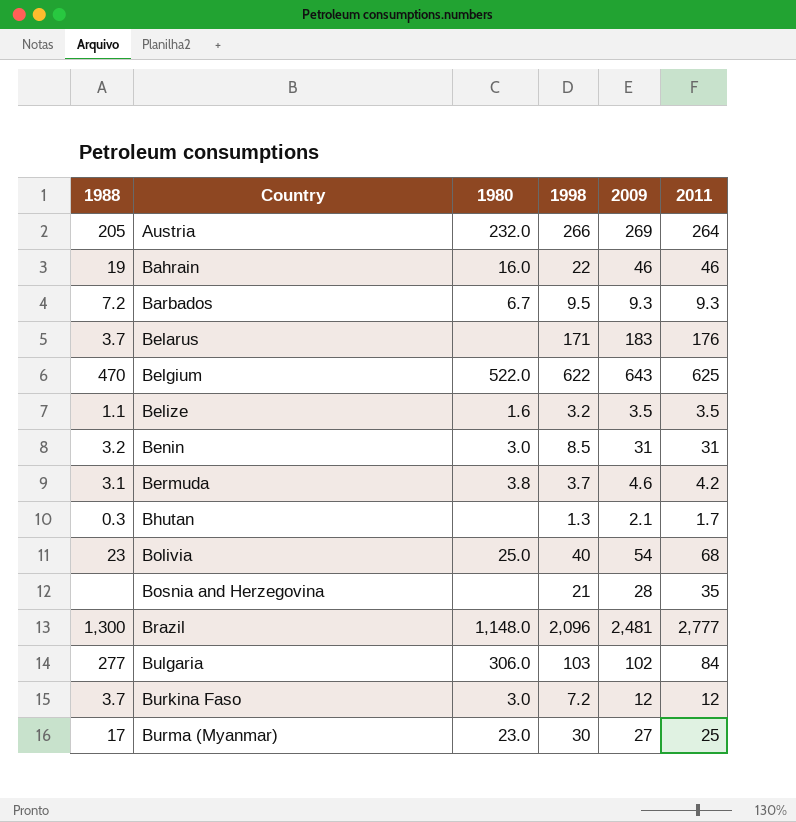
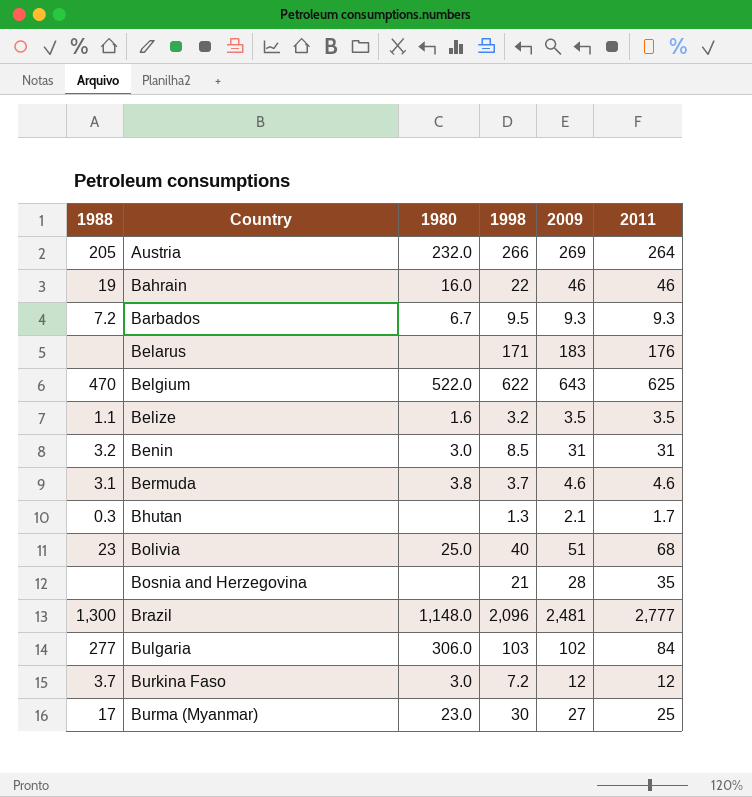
Belarus | 1988: 3.7 -> none
Bermuda | 2011: 4.2 -> 4.6
Bolivia | 2009: 54 -> 51

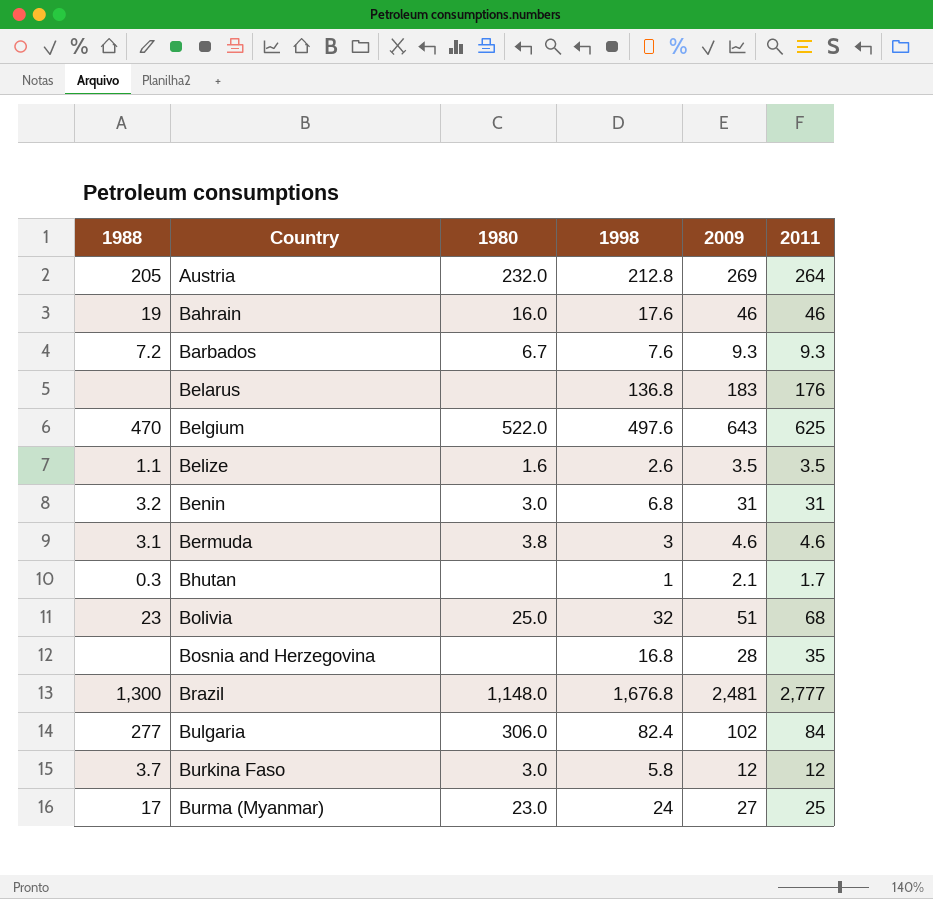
Austria | 1998: 266 -> 212.8
Bahrain | 1998: 22 -> 17.6
Barbados | 1998: 9.5 -> 7.6
Belarus | 1998: 171 -> 136.8
Belgium | 1998: 622 -> 497.6
Belize | 1998: 3.2 -> 2.6
Benin | 1998: 8.5 -> 6.8
Bermuda | 1998: 3.7 -> 3
Bhutan | 1998: 1.3 -> 1
Bolivia | 1998: 40 -> 32
Bosnia and Herzegovina | 1998: 21 -> 16.8
Brazil | 1998: 2,096 -> 1,676.8
Bulgaria | 1998: 103 -> 82.4
Burkina Faso | 1998: 7.2 -> 5.8
Burma (Myanmar) | 1998: 30 -> 24

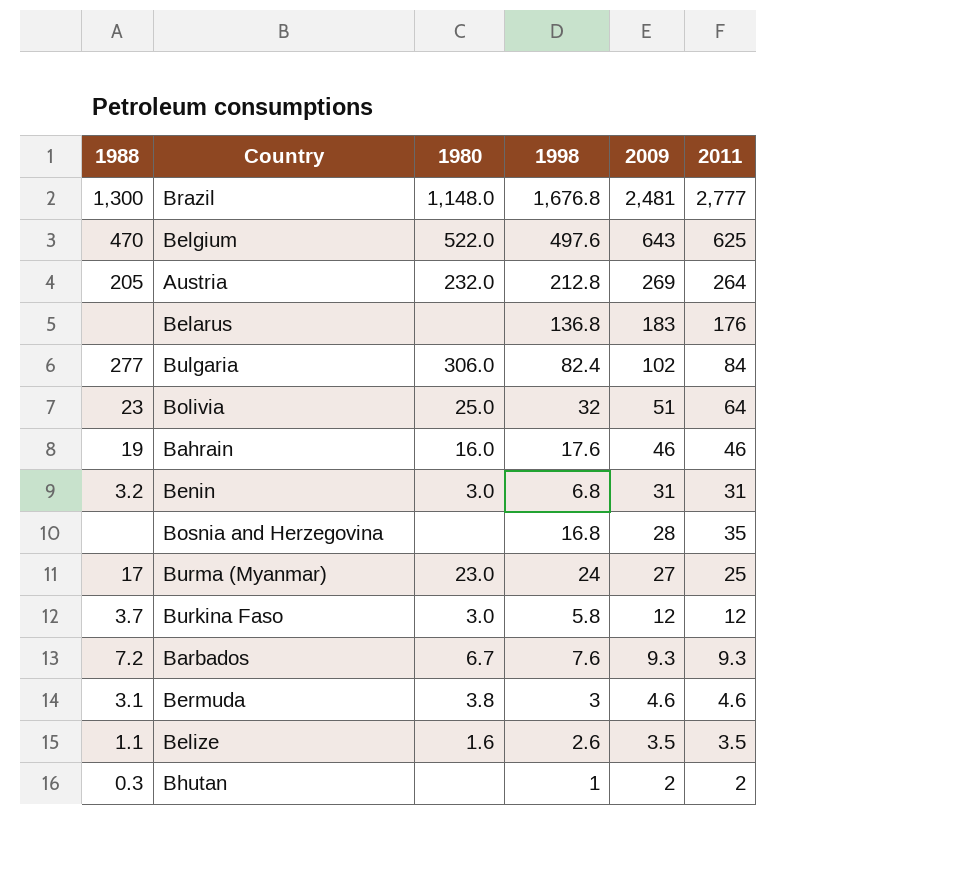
row order: Country ascending -> 2009 descending
Bolivia | 2011: 68 -> 64
Bhutan | 2009: 2.1 -> 2
Bhutan | 2011: 1.7 -> 2

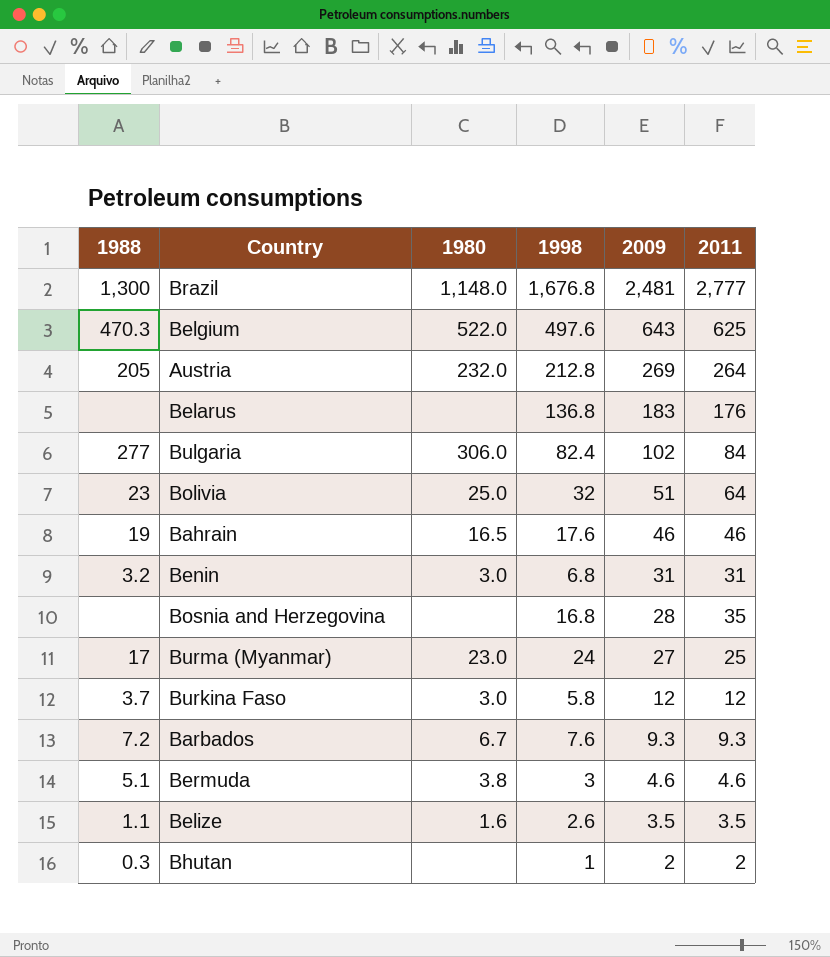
Belgium | 1988: 470 -> 470.3
Bahrain | 1980: 16.0 -> 16.5
Bermuda | 1988: 3.1 -> 5.1

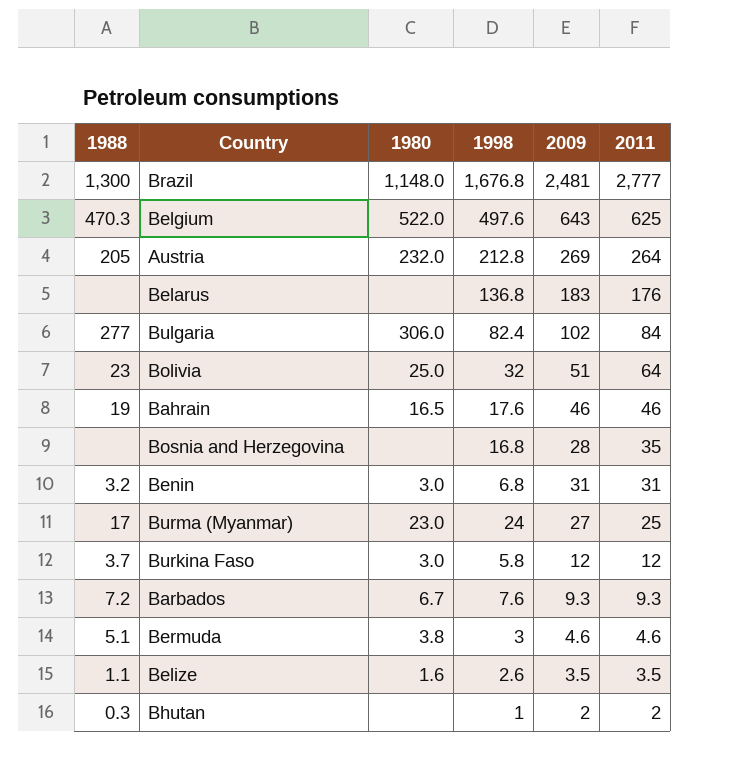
row order: 2009 descending -> 2011 descending

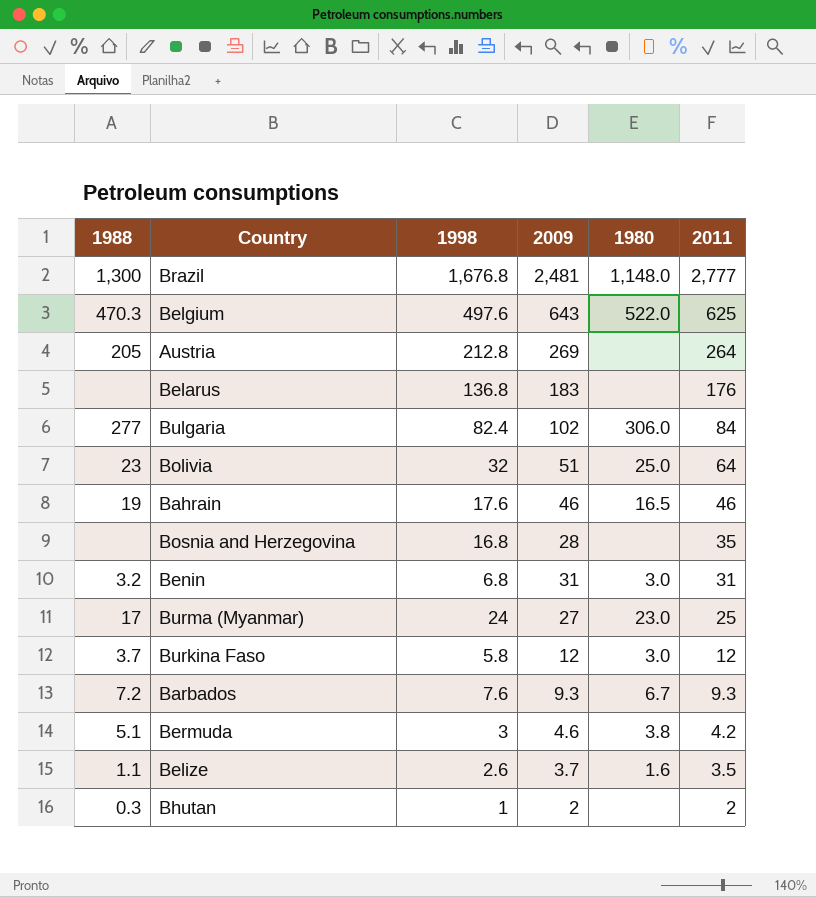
column 1980 | position: 3 -> 5
Austria | 1980: 232.0 -> none
Bermuda | 2011: 4.6 -> 4.2
Belize | 2009: 3.5 -> 3.7

